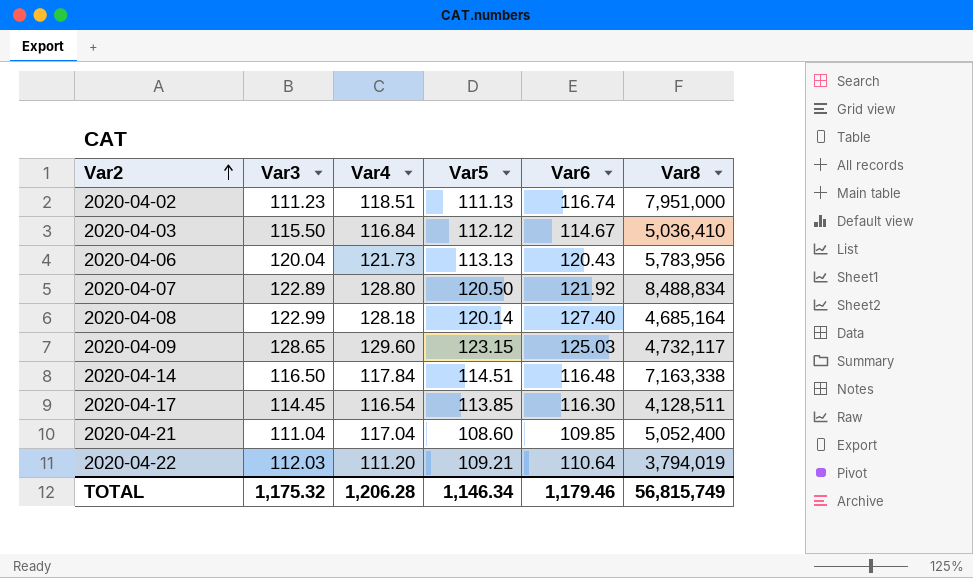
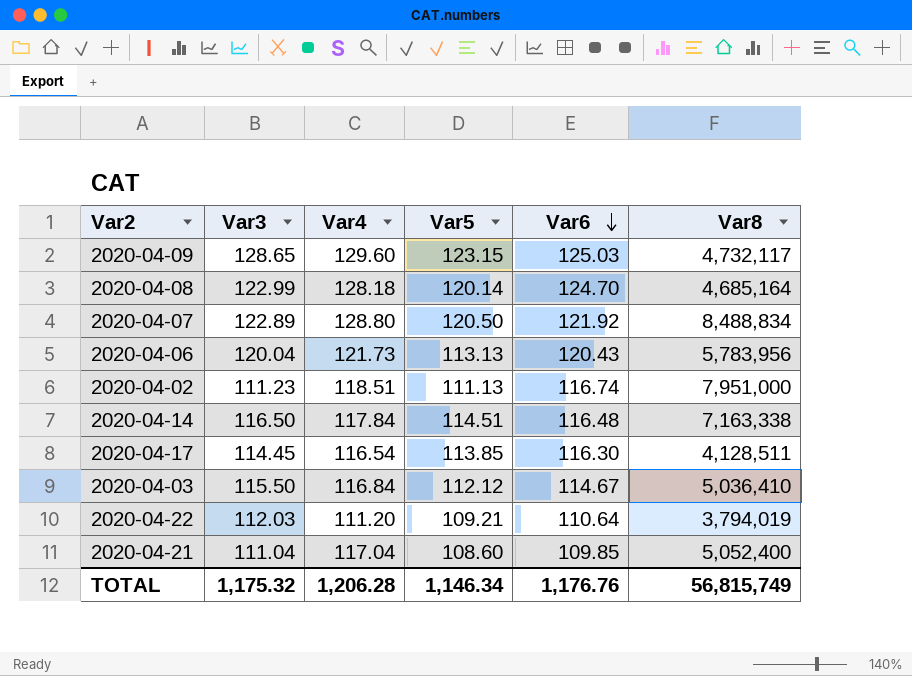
row order: Var2 ascending -> Var6 descending
2020-04-08 | Var6: 127.40 -> 124.70
TOTAL | Var6: 1,179.46 -> 1,176.76

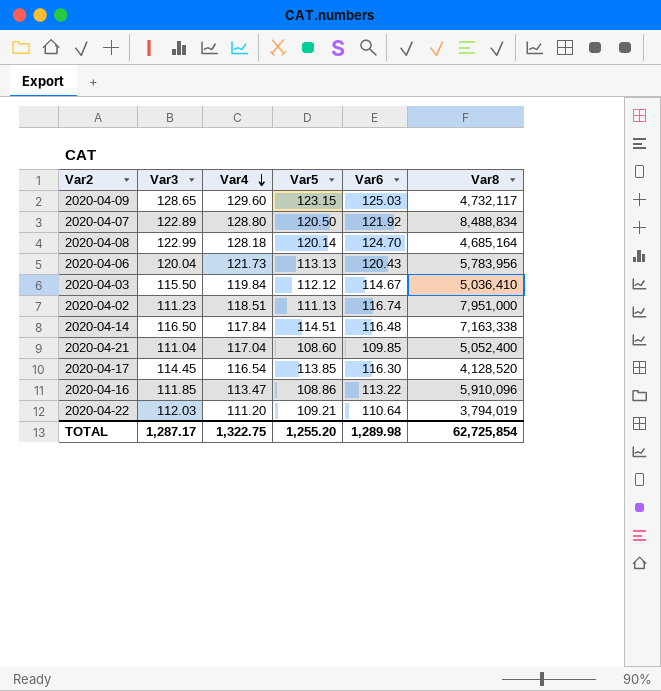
row order: Var6 descending -> Var4 descending
2020-04-03 | Var4: 116.84 -> 119.84
2020-04-17 | Var8: 4,128,511 -> 4,128,520
row 2020-04-16: none -> 111.85 | 113.47 | 108.86 | 113.22 | 5,910,096
TOTAL | Var3: 1,175.32 -> 1,287.17
TOTAL | Var4: 1,206.28 -> 1,322.75
TOTAL | Var5: 1,146.34 -> 1,255.20
TOTAL | Var6: 1,176.76 -> 1,289.98
TOTAL | Var8: 56,815,749 -> 62,725,854

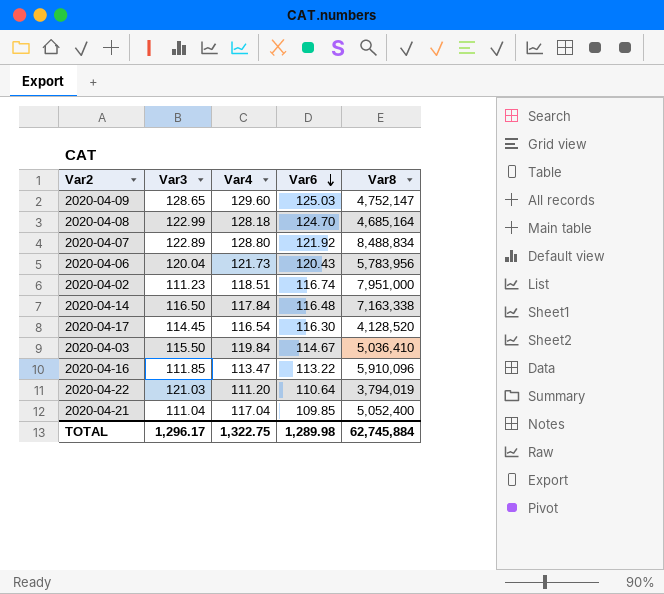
row order: Var4 descending -> Var6 descending
column Var5 | position: 4 -> none
2020-04-09 | Var8: 4,732,117 -> 4,752,147
2020-04-22 | Var3: 112.03 -> 121.03
TOTAL | Var3: 1,287.17 -> 1,296.17
TOTAL | Var8: 62,725,854 -> 62,745,884

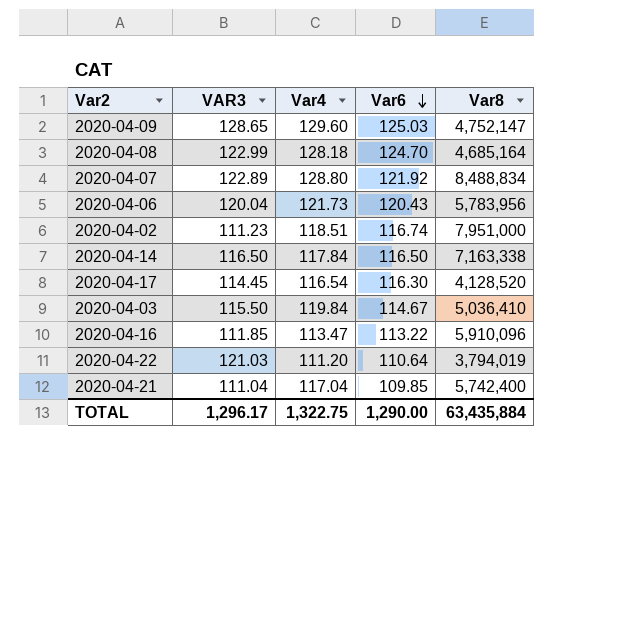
column name: Var3 -> VAR3
2020-04-14 | Var6: 116.48 -> 116.50
2020-04-21 | Var8: 5,052,400 -> 5,742,400
TOTAL | Var6: 1,289.98 -> 1,290.00
TOTAL | Var8: 62,745,884 -> 63,435,884

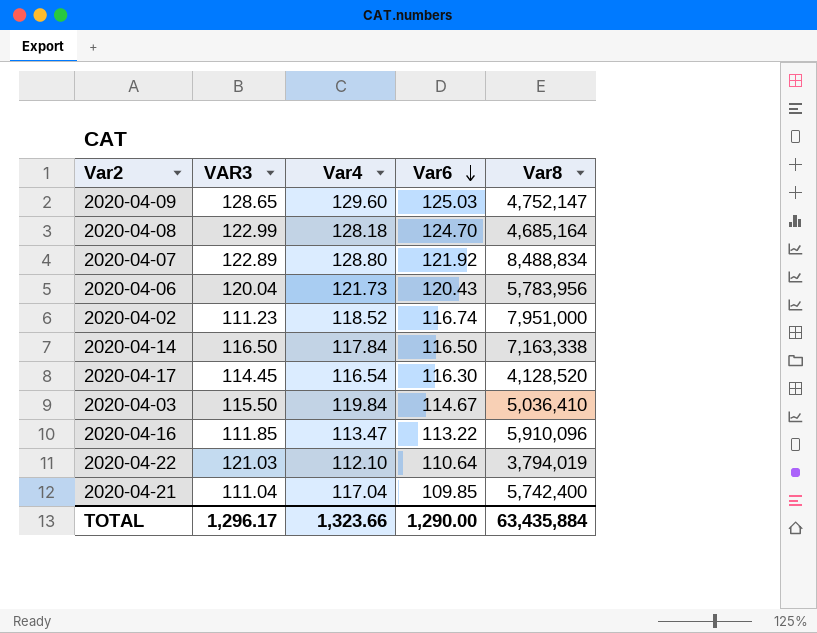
2020-04-02 | Var4: 118.51 -> 118.52
2020-04-22 | Var4: 111.20 -> 112.10
TOTAL | Var4: 1,322.75 -> 1,323.66

